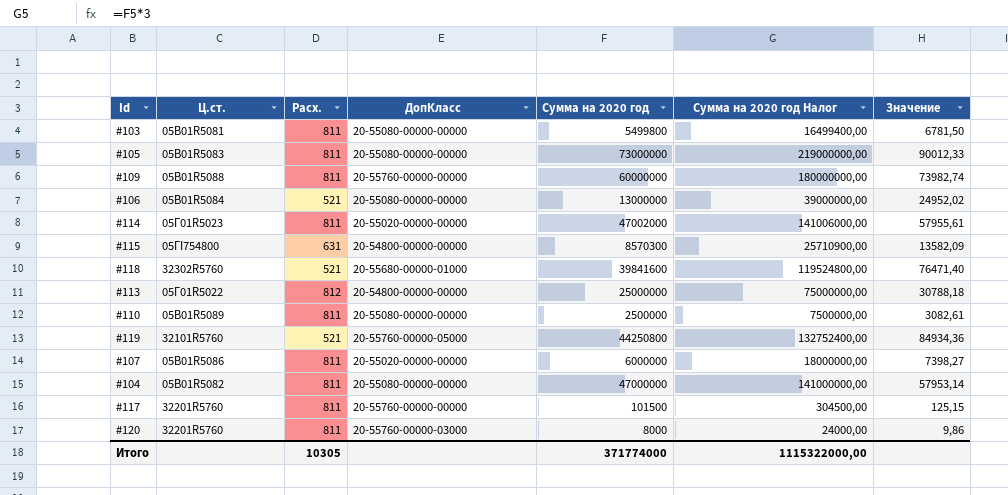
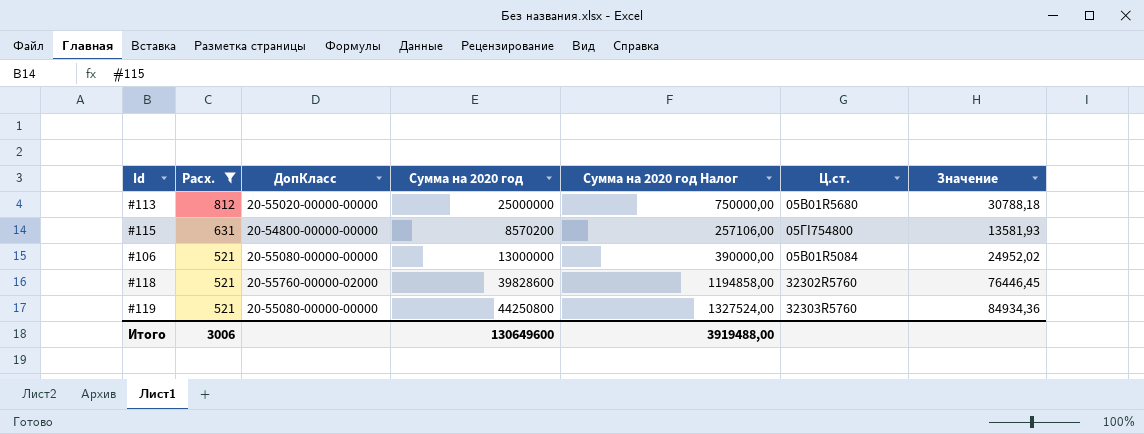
filter: none -> Расх. != 811
row order: none -> Расх. descending
column Сумма на 2020 год Налог | formula: [Сумма на 2020 год] * 3 -> [Сумма на 2020 год] * 0,03
column Ц.ст. | position: 2 -> 6
#113 | ДопКласс: 20-54800-00000-00000 -> 20-55020-00000-00000
#113 | Ц.ст.: 05Г01R5022 -> 05В01R5680
#115 | Сумма на 2020 год: 8570300 -> 8570200
#115 | Значение: 13582,09 -> 13581,93
#118 | ДопКласс: 20-55680-00000-01000 -> 20-55760-00000-02000
#118 | Сумма на 2020 год: 39841600 -> 39828600
#118 | Значение: 76471,40 -> 76446,45
#119 | ДопКласс: 20-55760-00000-05000 -> 20-55080-00000-00000
#119 | Ц.ст.: 32101R5760 -> 32303R5760
Итого | Расх.: 10305 -> 3006
Итого | Сумма на 2020 год: 371774000 -> 130649600
Итого | Сумма на 2020 год Налог: 1115322000,00 -> 3919488,00

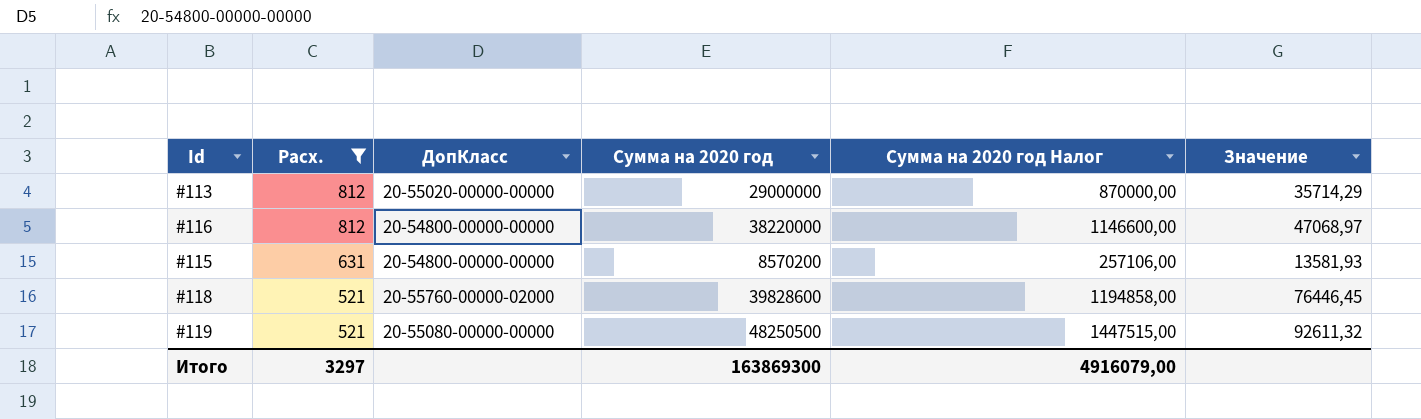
column Ц.ст. | position: 6 -> none
row #106: 521 | 20-55080-00000-00000 | 13000000 | 390000,00 | 05В01R5084 | 24952,02 -> none
#113 | Сумма на 2020 год: 25000000 -> 29000000
#113 | Сумма на 2020 год Налог: 750000,00 -> 870000,00
#113 | Значение: 30788,18 -> 35714,29
row #116: none -> 812 | 20-54800-00000-00000 | 38220000 | 1146600,00 | 47068,97
#119 | Сумма на 2020 год: 44250800 -> 48250500
#119 | Сумма на 2020 год Налог: 1327524,00 -> 1447515,00
#119 | Значение: 84934,36 -> 92611,32
Итого | Расх.: 3006 -> 3297
Итого | Сумма на 2020 год: 130649600 -> 163869300
Итого | Сумма на 2020 год Налог: 3919488,00 -> 4916079,00

